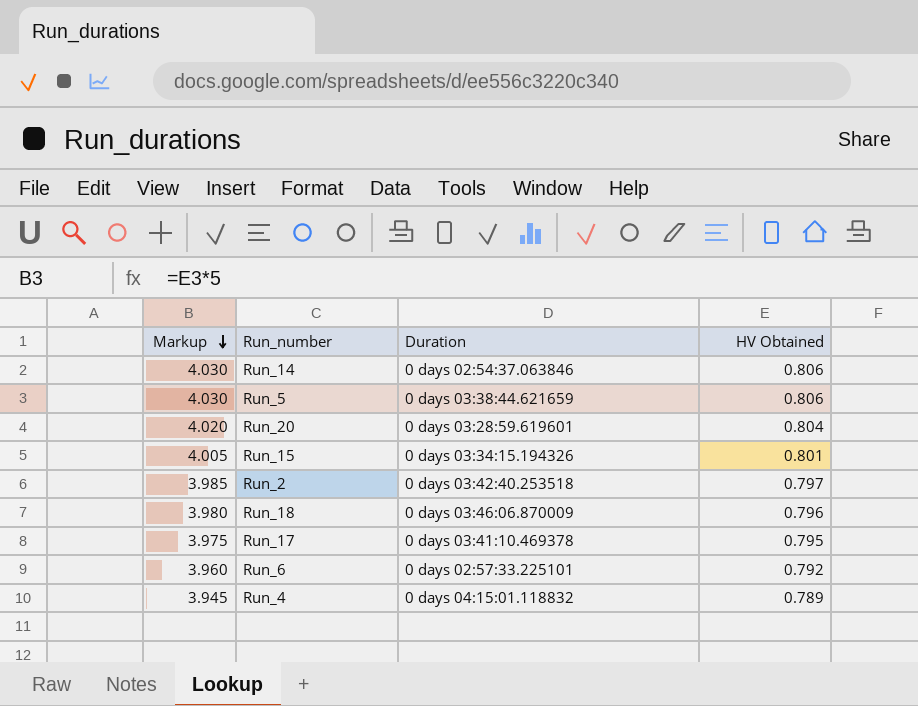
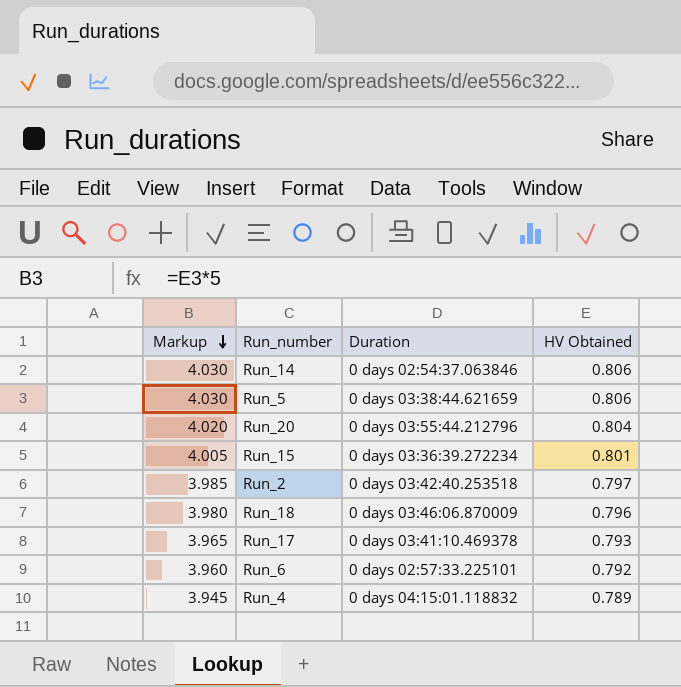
Run_20 | Duration: 0 days 03:28:59.619601 -> 0 days 03:55:44.212796
Run_15 | Duration: 0 days 03:34:15.194326 -> 0 days 03:36:39.272234
Run_17 | Markup: 3.975 -> 3.965
Run_17 | HV Obtained: 0.795 -> 0.793

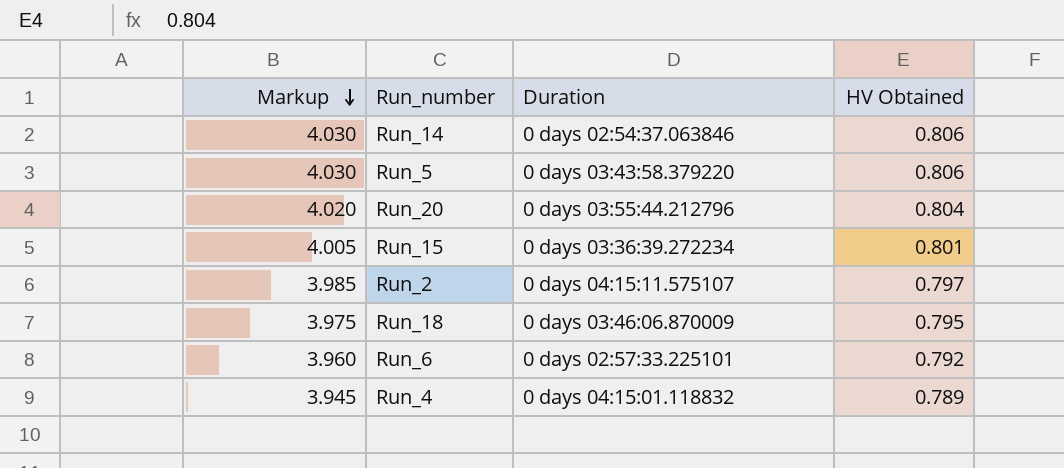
row Run_17: 3.965 | 0 days 03:41:10.469378 | 0.793 -> none
Run_5 | Duration: 0 days 03:38:44.621659 -> 0 days 03:43:58.379220
Run_2 | Duration: 0 days 03:42:40.253518 -> 0 days 04:15:11.575107
Run_18 | Markup: 3.980 -> 3.975
Run_18 | HV Obtained: 0.796 -> 0.795

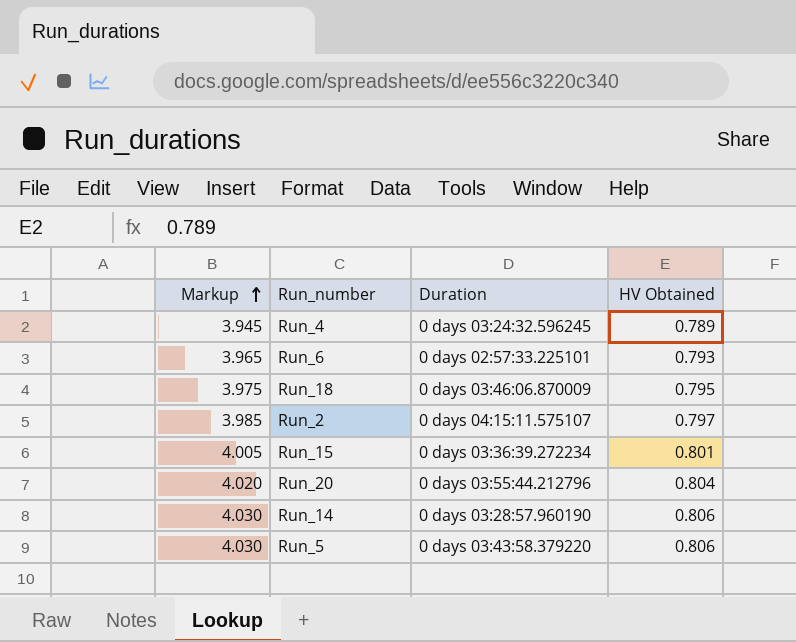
row order: Markup descending -> Markup ascending
Run_4 | Duration: 0 days 04:15:01.118832 -> 0 days 03:24:32.596245
Run_6 | Markup: 3.960 -> 3.965
Run_6 | HV Obtained: 0.792 -> 0.793
Run_14 | Duration: 0 days 02:54:37.063846 -> 0 days 03:28:57.960190

